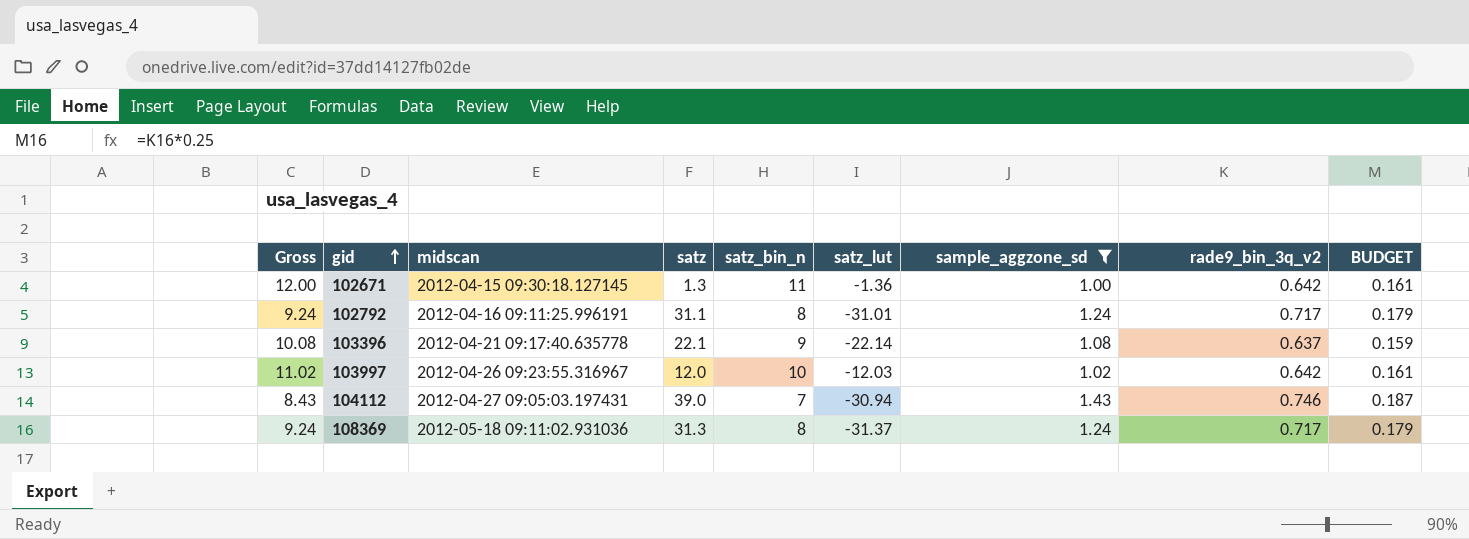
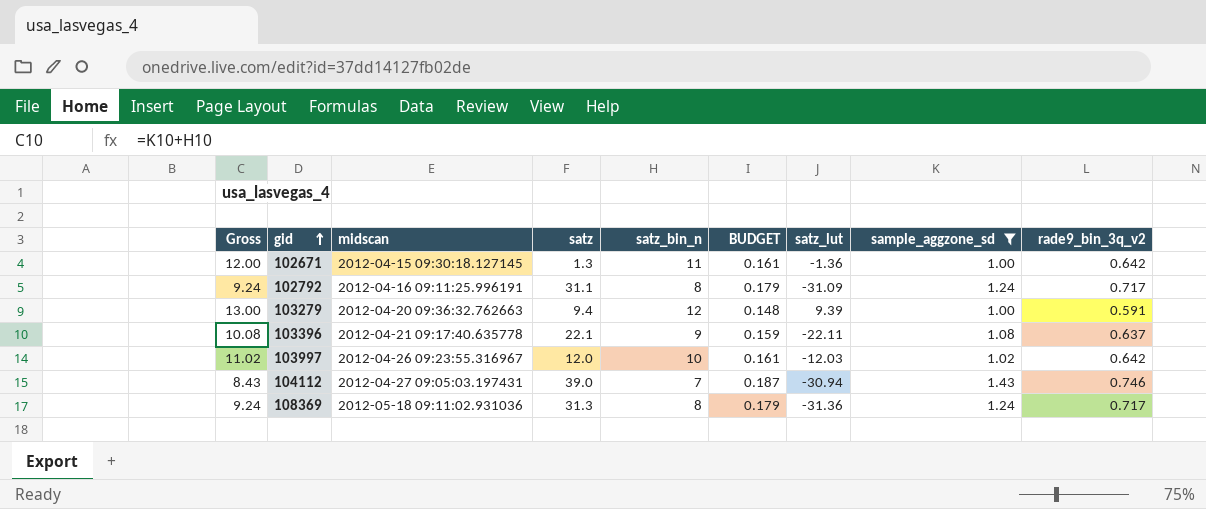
column BUDGET | position: 9 -> 6
102792 | satz_lut: -31.01 -> -31.09
row 103279: none -> 13.00 | 2012-04-20 09:36:32.762663 | 9.4 | 12 | 0.148 | 9.39 | 1.00 | 0.591
103396 | satz_lut: -22.14 -> -22.11
108369 | satz_lut: -31.37 -> -31.36

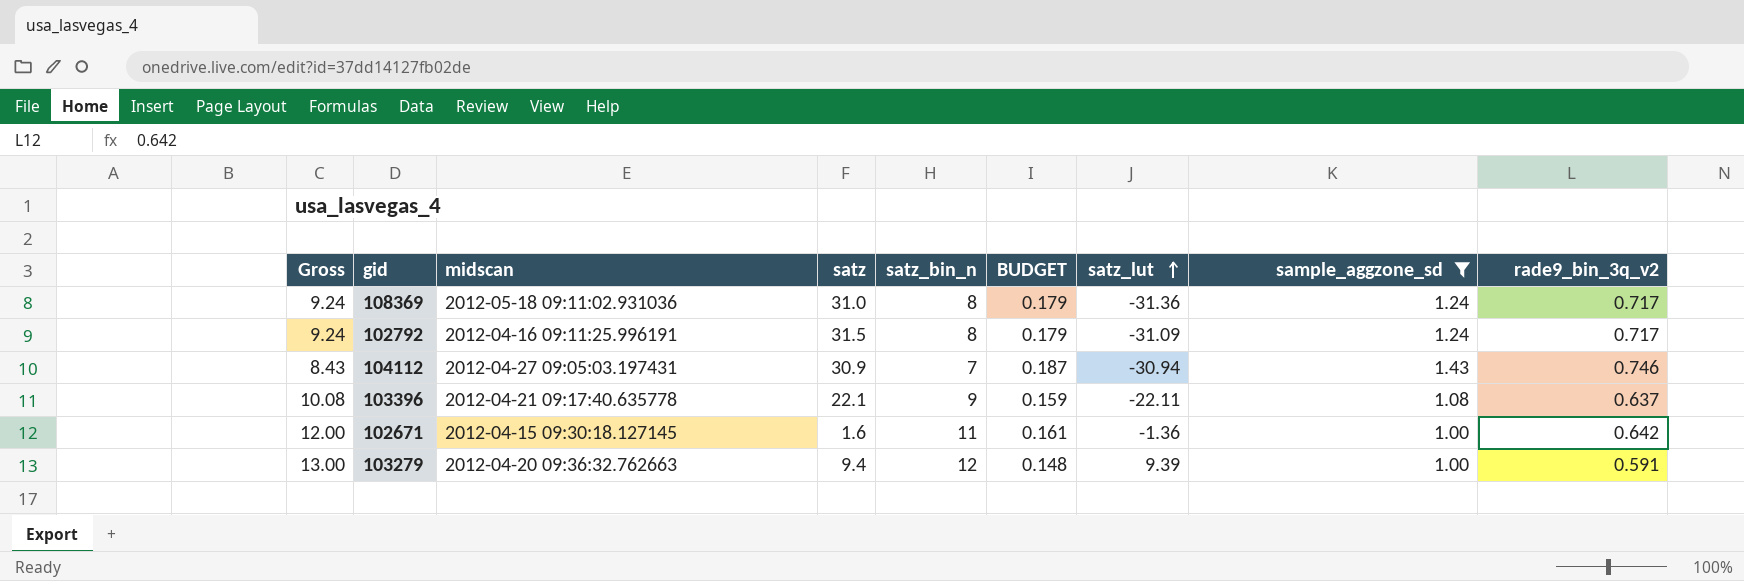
row order: gid ascending -> satz_lut ascending
row 103997: 11.02 | 2012-04-26 09:23:55.316967 | 12.0 | 10 | 0.161 | -12.03 | 1.02 | 0.642 -> none
108369 | satz: 31.3 -> 31.0
102792 | satz: 31.1 -> 31.5
104112 | satz: 39.0 -> 30.9
102671 | satz: 1.3 -> 1.6

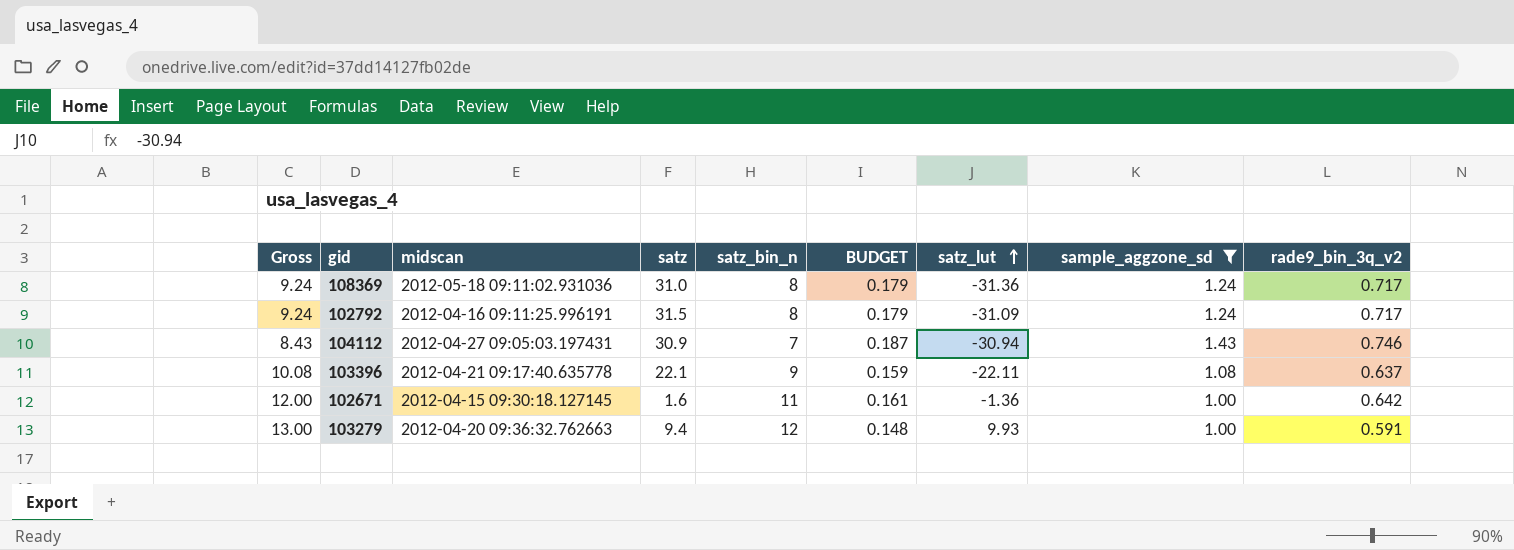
103279 | satz_lut: 9.39 -> 9.93

